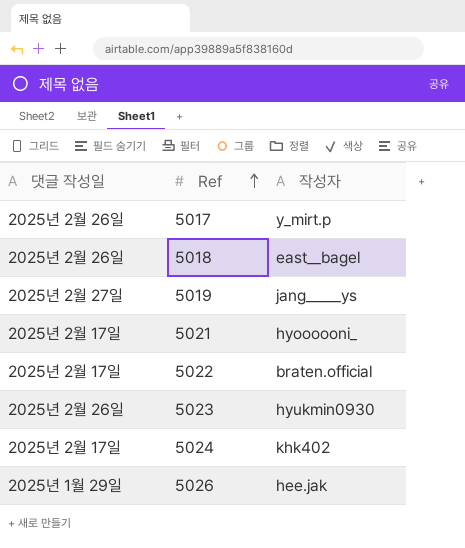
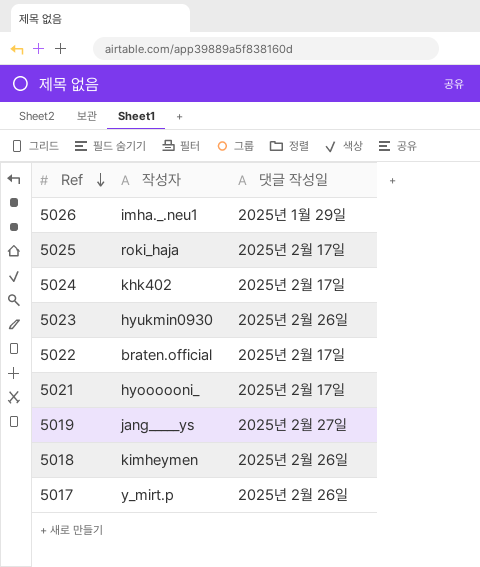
row order: Ref ascending -> Ref descending
column 댓글 작성일 | position: 1 -> 3
5026 | 작성자: hee.jak -> imha._.neu1
row 5025: none -> roki_haja | 2025년 2월 17일
5018 | 작성자: east__bagel -> kimheymen

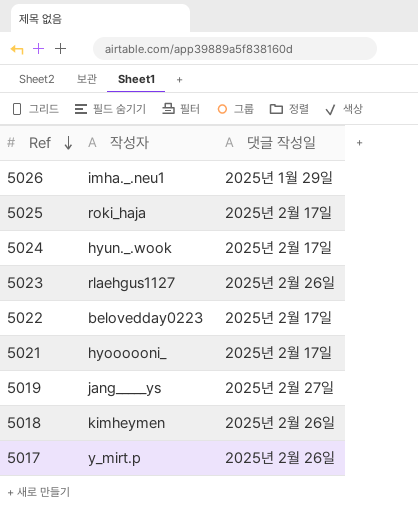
5024 | 작성자: khk402 -> hyun._.wook
5023 | 작성자: hyukmin0930 -> rlaehgus1127
5022 | 작성자: braten.official -> belovedday0223

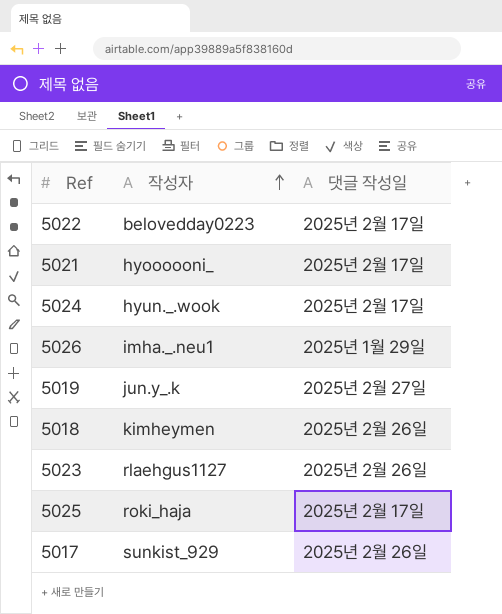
row order: Ref descending -> 작성자 ascending
5019 | 작성자: jang_____ys -> jun.y_.k
5017 | 작성자: y_mirt.p -> sunkist_929

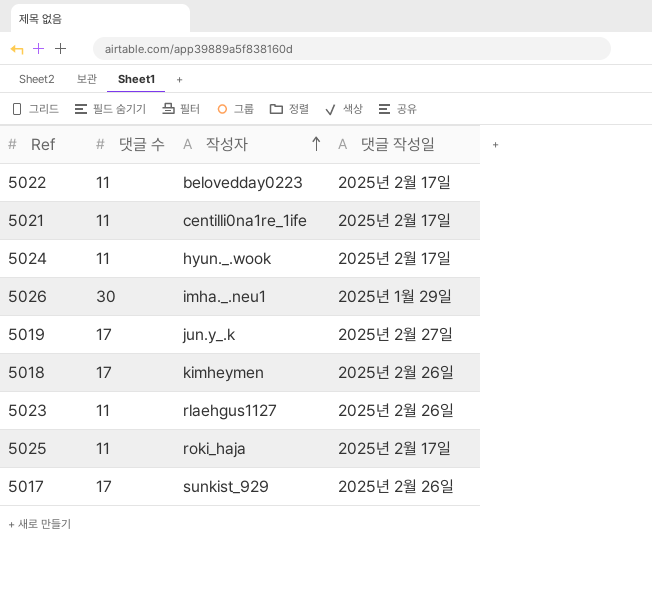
column 댓글 수 | position: none -> 2
5021 | 작성자: hyoooooni_ -> centilli0na1re_1ife

